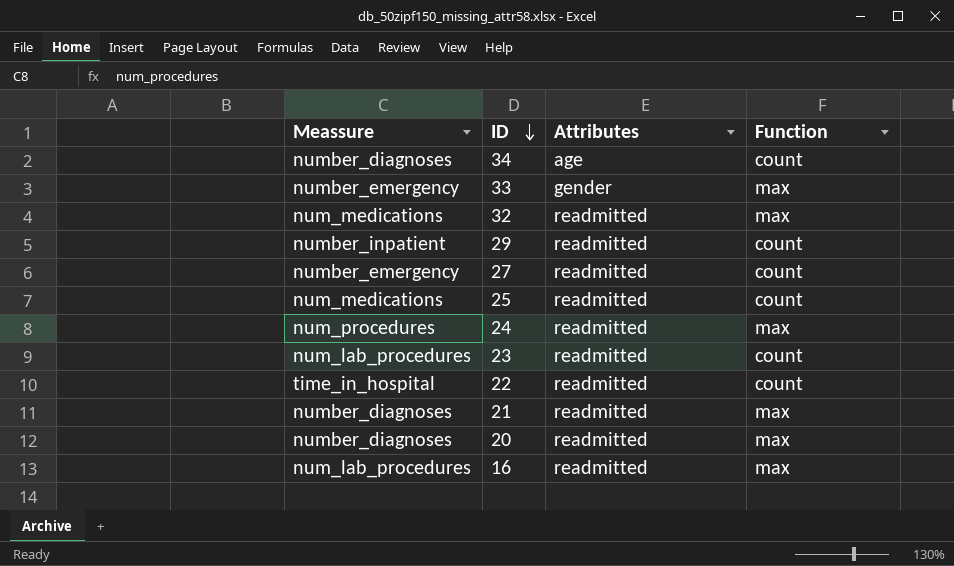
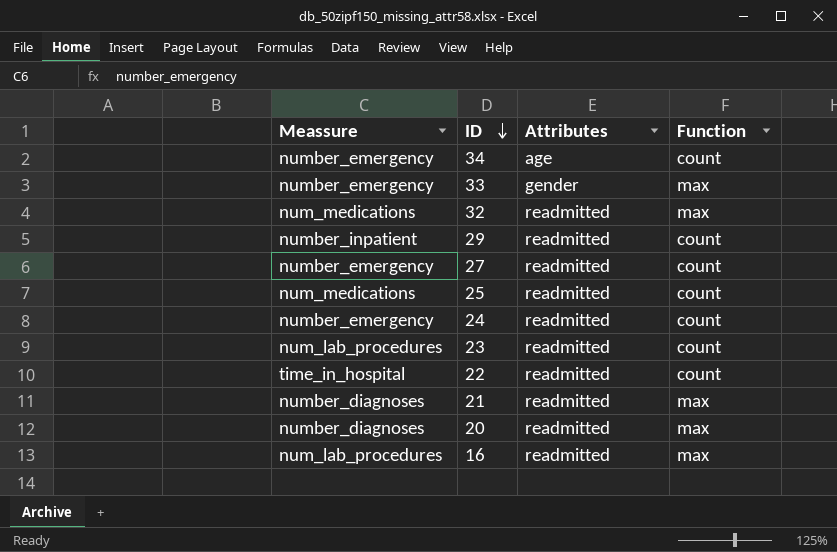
34 | Meassure: number_diagnoses -> number_emergency
24 | Meassure: num_procedures -> number_emergency
24 | Function: max -> count

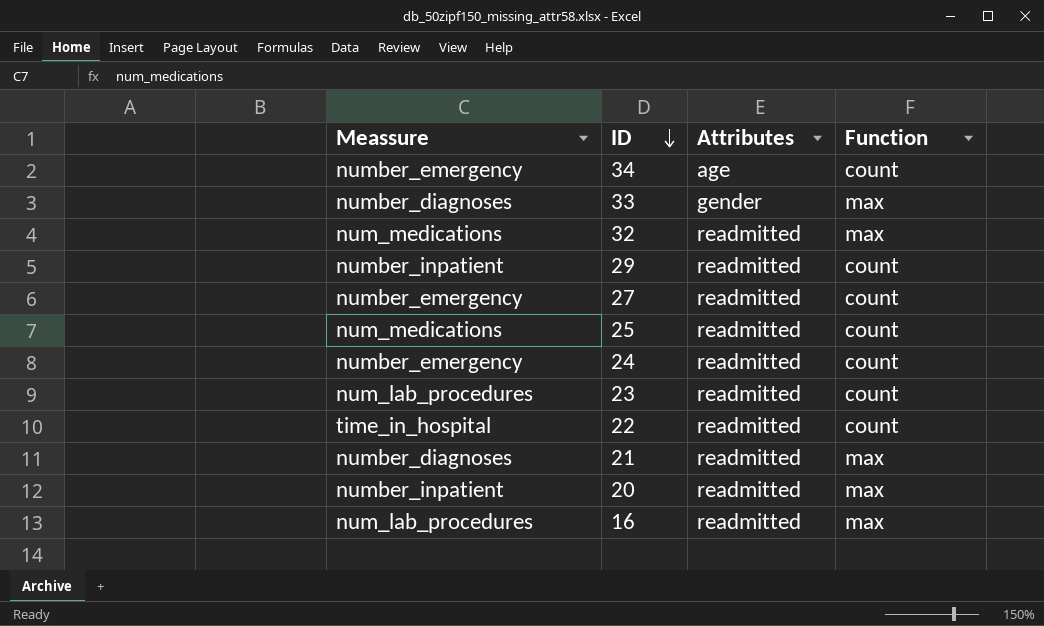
33 | Meassure: number_emergency -> number_diagnoses
20 | Meassure: number_diagnoses -> number_inpatient

